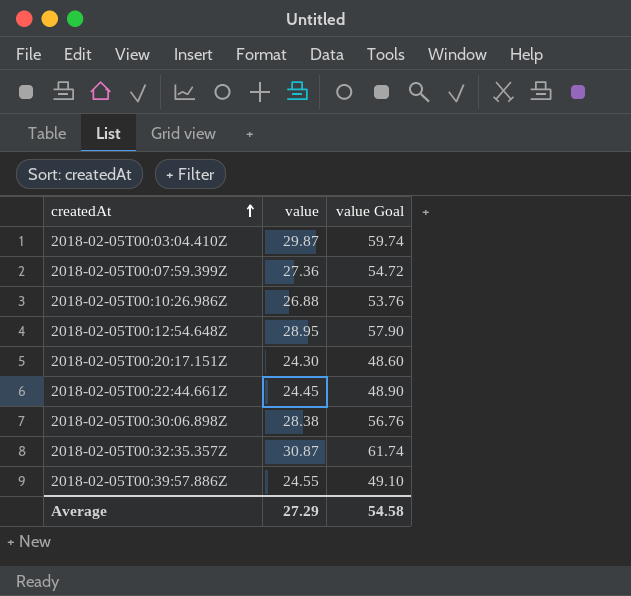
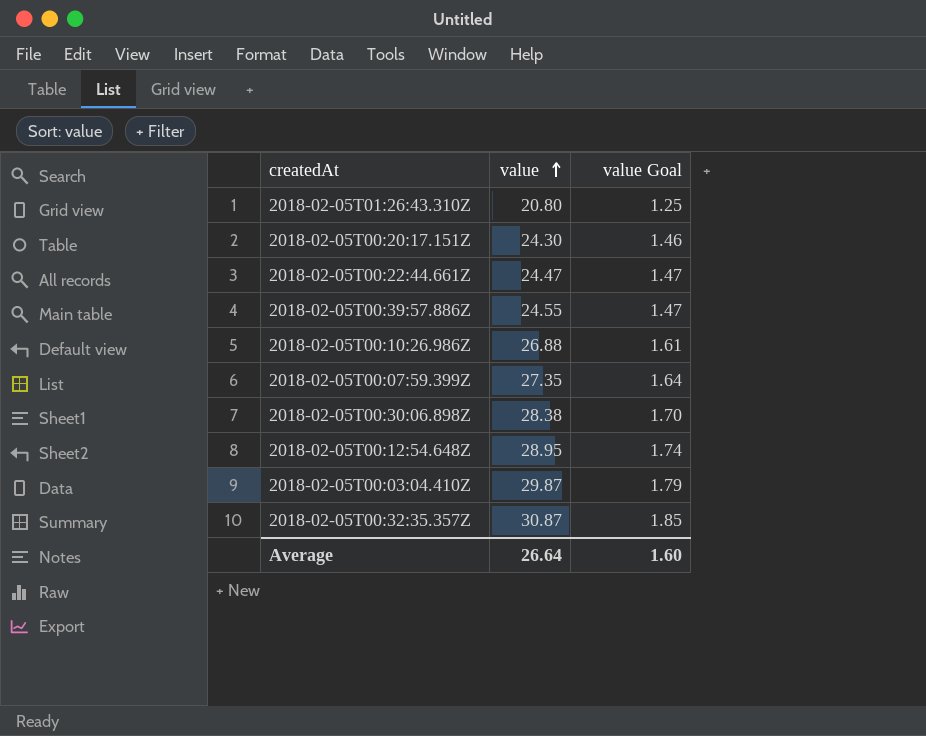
row order: createdAt ascending -> value ascending
column value Goal | formula: [value] * 2 -> [value] * 0.06
row 2018-02-05T01:26:43.310Z: none -> 20.80 | 1.25
2018-02-05T00:22:44.661Z | value: 24.45 -> 24.47
2018-02-05T00:07:59.399Z | value: 27.36 -> 27.35
Average | value: 27.29 -> 26.64
Average | value Goal: 54.58 -> 1.60

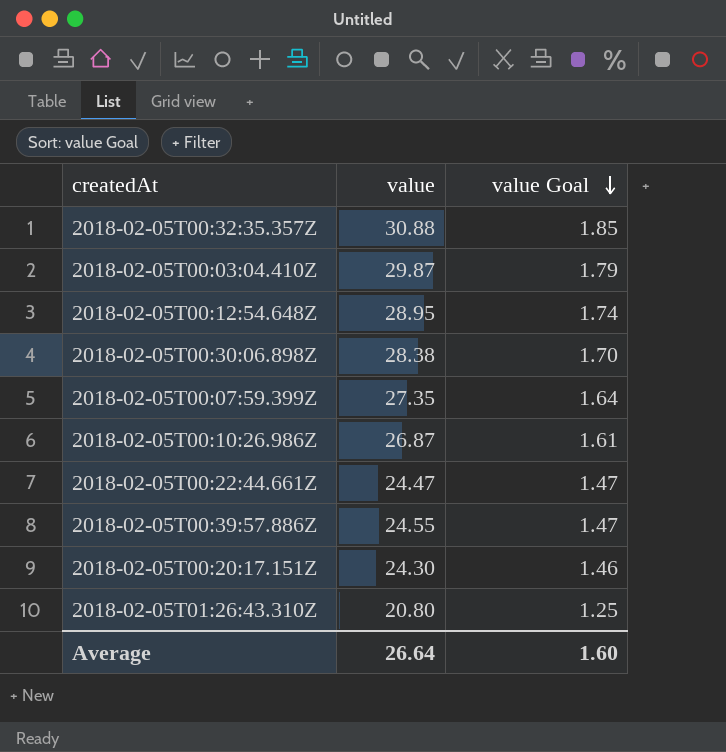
row order: value ascending -> value Goal descending
2018-02-05T00:32:35.357Z | value: 30.87 -> 30.88
2018-02-05T00:10:26.986Z | value: 26.88 -> 26.87

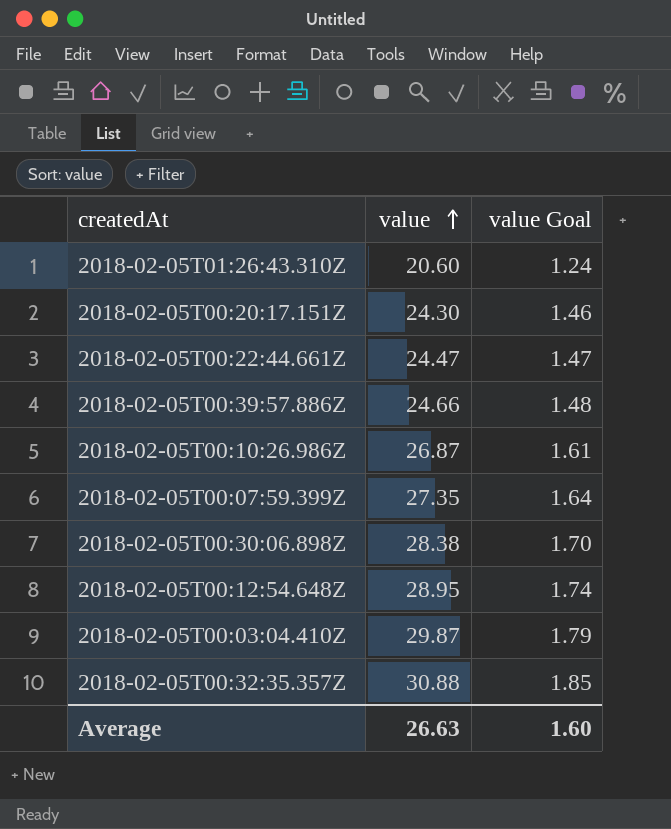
row order: value Goal descending -> value ascending
2018-02-05T01:26:43.310Z | value: 20.80 -> 20.60
2018-02-05T01:26:43.310Z | value Goal: 1.25 -> 1.24
2018-02-05T00:39:57.886Z | value: 24.55 -> 24.66
2018-02-05T00:39:57.886Z | value Goal: 1.47 -> 1.48
Average | value: 26.64 -> 26.63

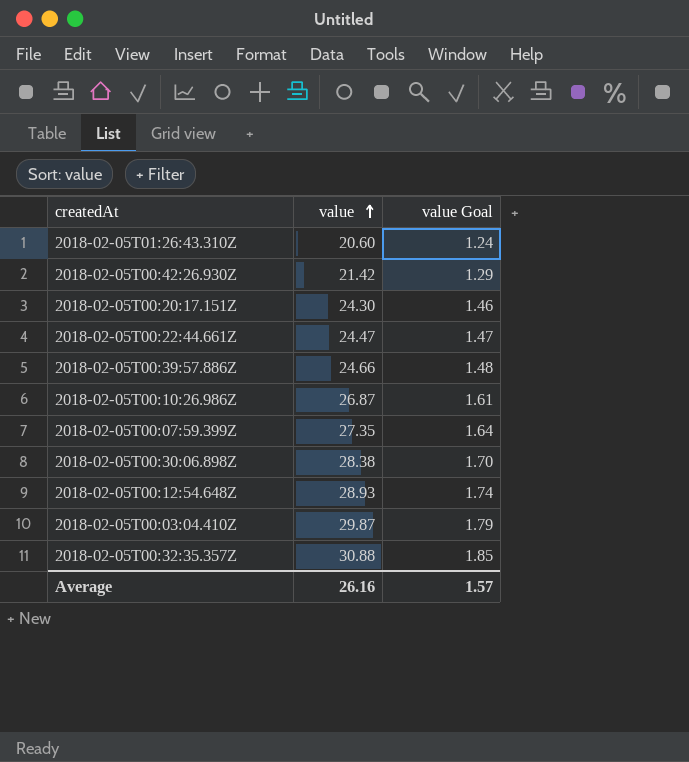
row 2018-02-05T00:42:26.930Z: none -> 21.42 | 1.29
2018-02-05T00:12:54.648Z | value: 28.95 -> 28.93
Average | value: 26.63 -> 26.16
Average | value Goal: 1.60 -> 1.57

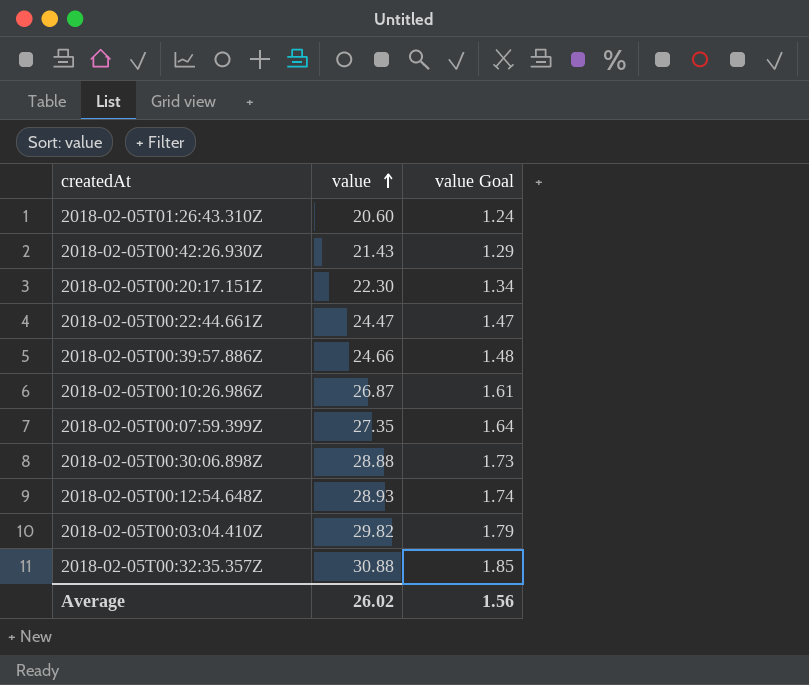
2018-02-05T00:42:26.930Z | value: 21.42 -> 21.43
2018-02-05T00:20:17.151Z | value: 24.30 -> 22.30
2018-02-05T00:20:17.151Z | value Goal: 1.46 -> 1.34
2018-02-05T00:30:06.898Z | value: 28.38 -> 28.88
2018-02-05T00:30:06.898Z | value Goal: 1.70 -> 1.73
2018-02-05T00:03:04.410Z | value: 29.87 -> 29.82
Average | value: 26.16 -> 26.02
Average | value Goal: 1.57 -> 1.56

